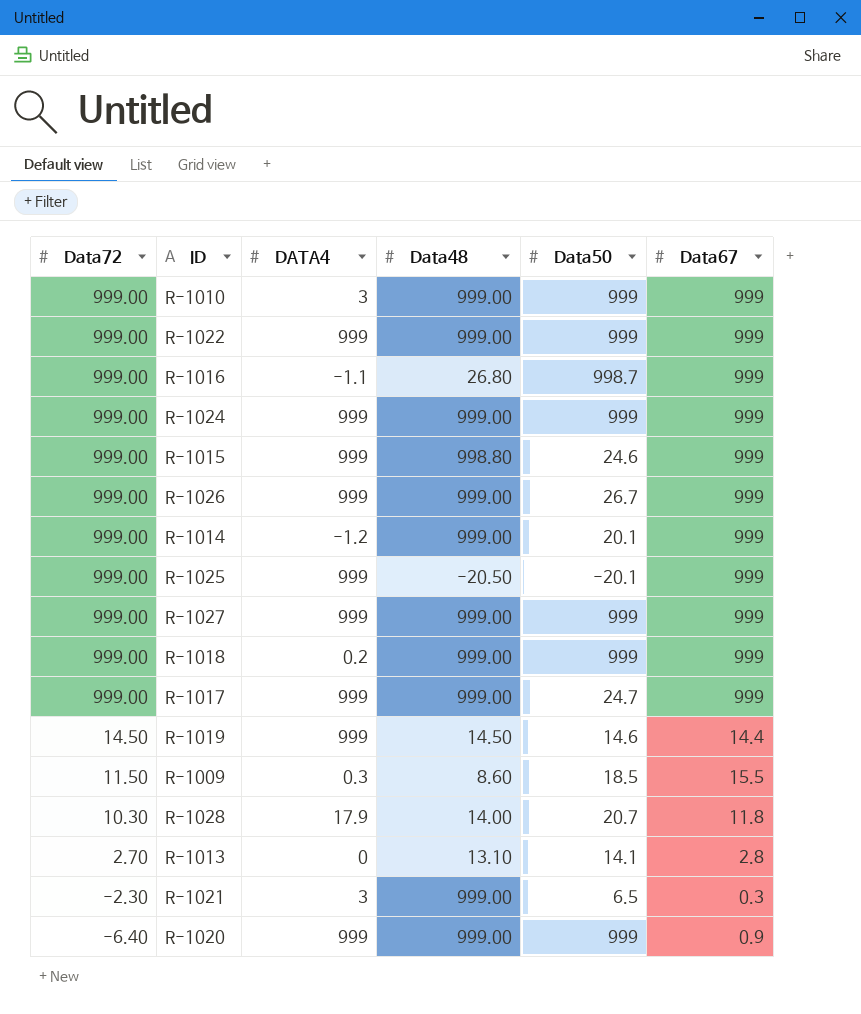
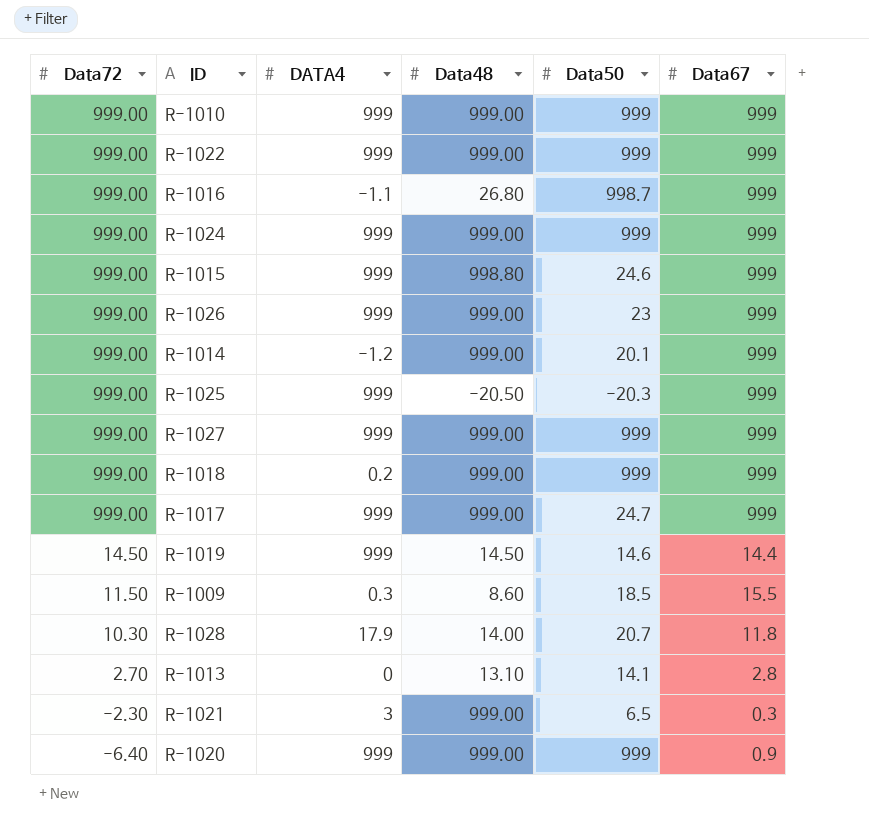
R-1010 | DATA4: 3 -> 999
R-1026 | Data50: 26.7 -> 23
R-1025 | Data50: -20.1 -> -20.3

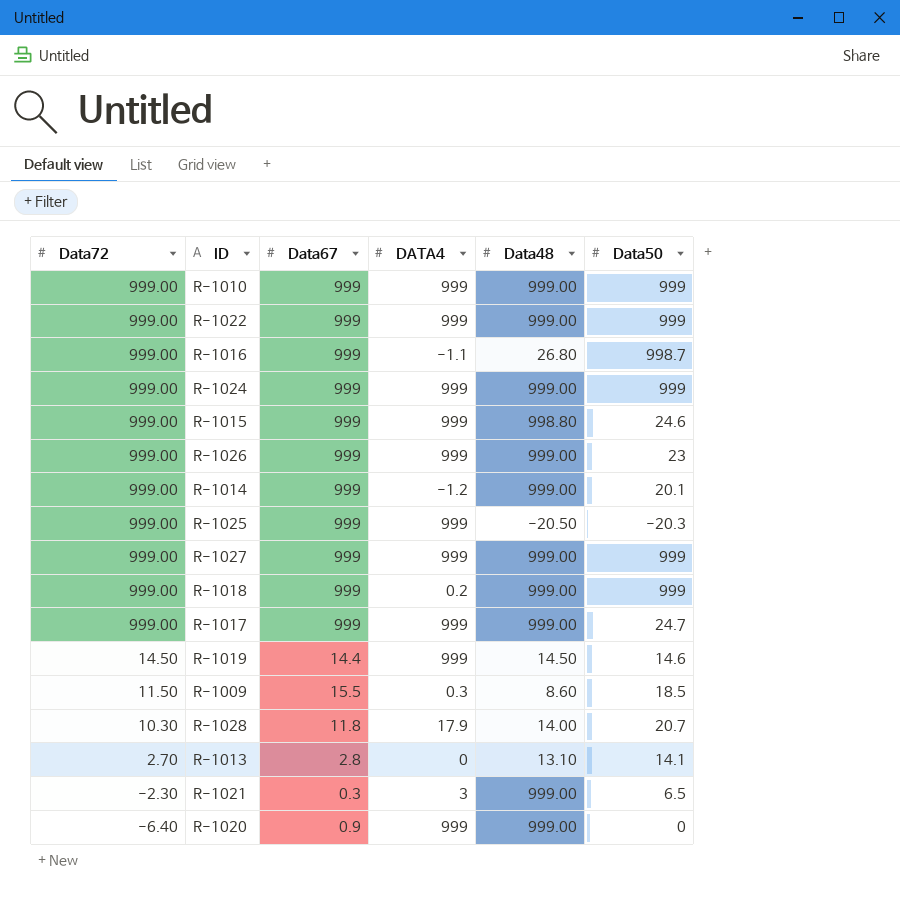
column Data67 | position: 6 -> 3
R-1020 | Data50: 999 -> 0

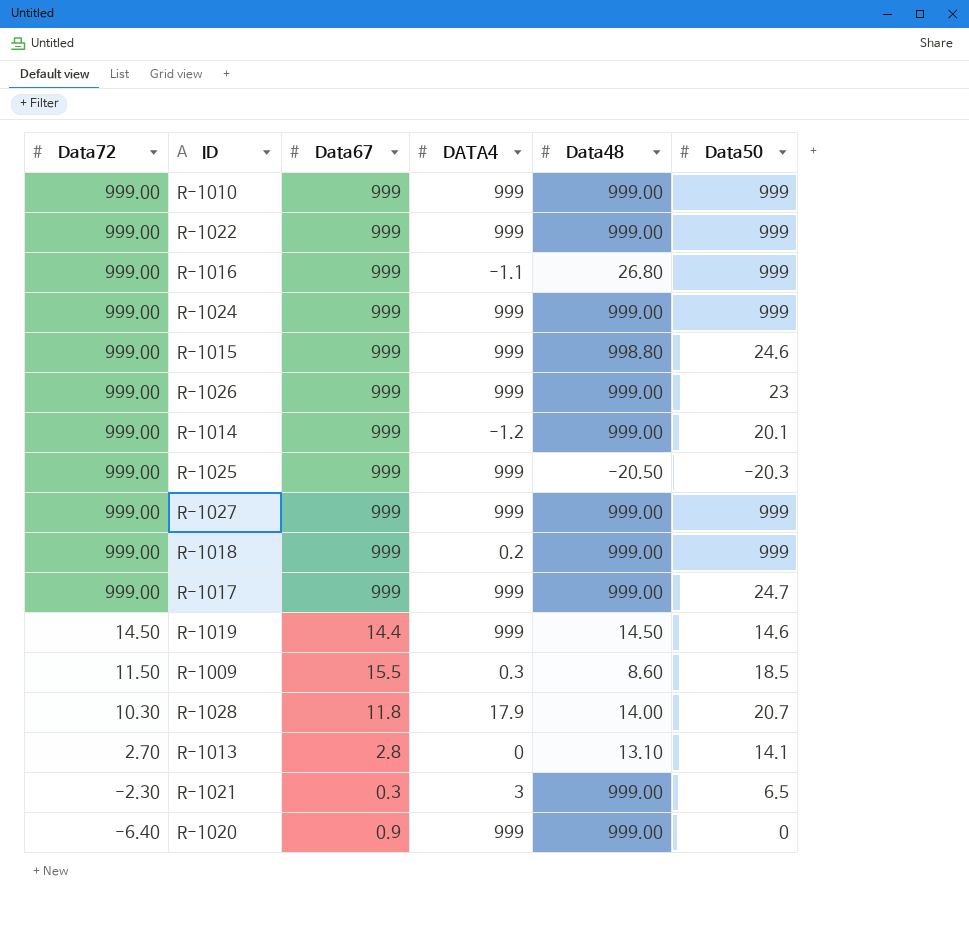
R-1016 | Data50: 998.7 -> 999

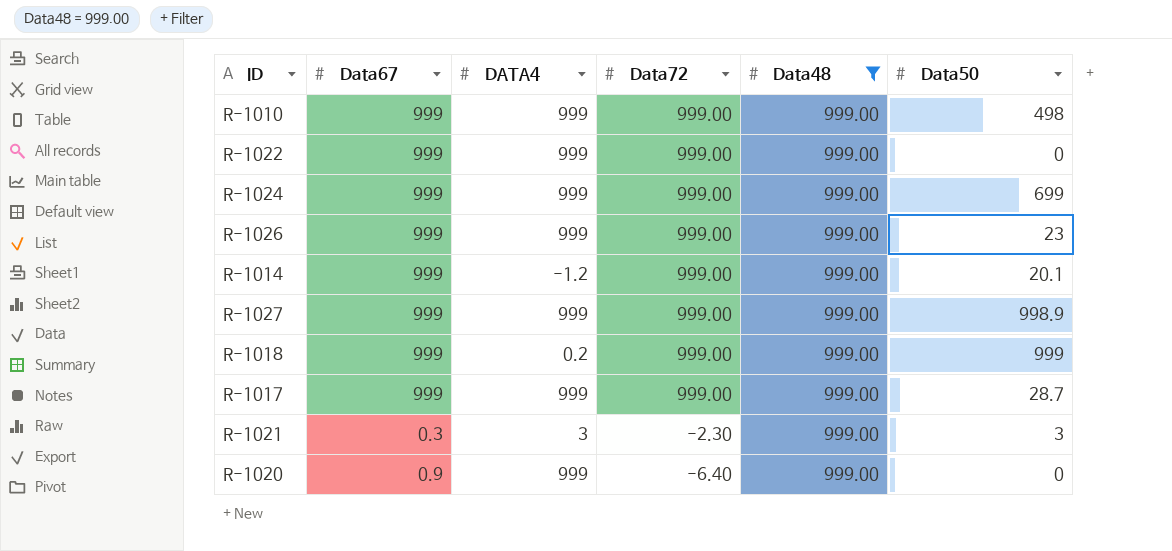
filter: none -> Data48 = 999.00
column Data72 | position: 1 -> 4
R-1010 | Data50: 999 -> 498
R-1022 | Data50: 999 -> 0
R-1024 | Data50: 999 -> 699
R-1027 | Data50: 999 -> 998.9
R-1017 | Data50: 24.7 -> 28.7
R-1021 | Data50: 6.5 -> 3

